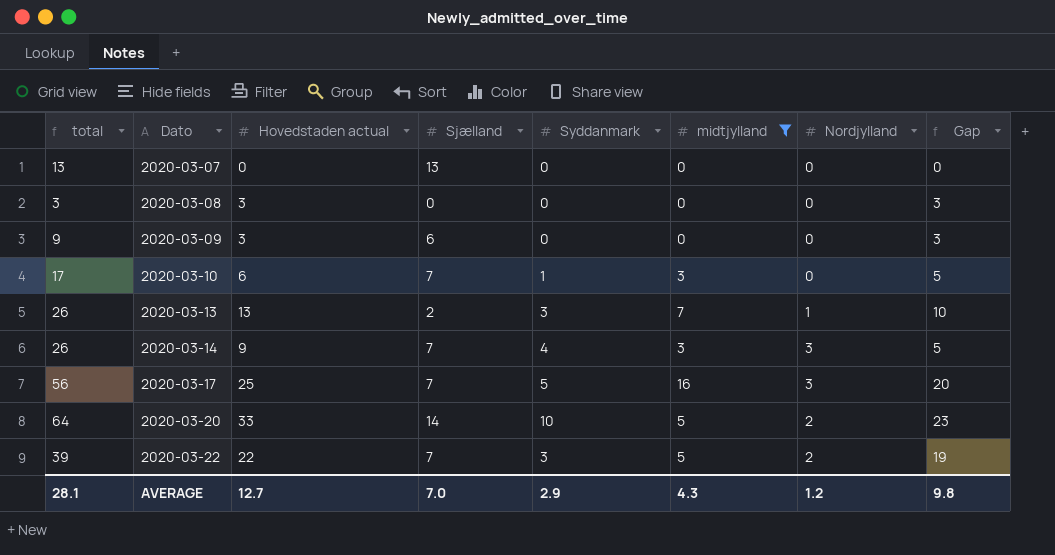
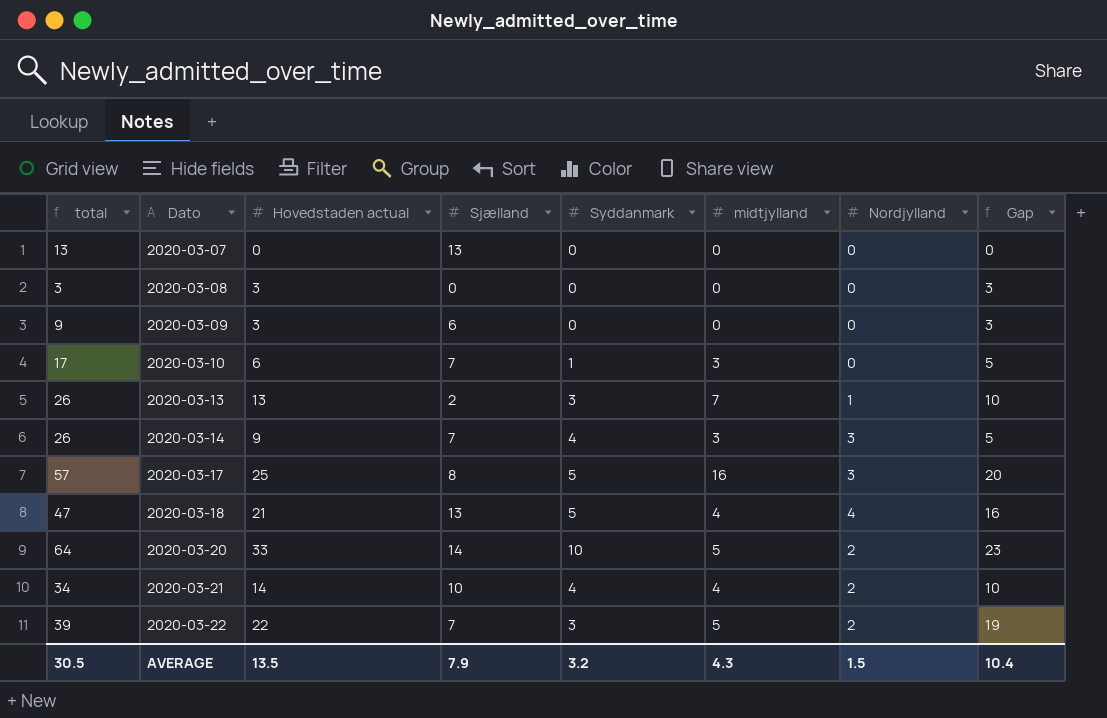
filter: midtjylland != 4 -> none
2020-03-17 | total: 56 -> 57
2020-03-17 | Sjælland: 7 -> 8
AVERAGE | total: 28.1 -> 30.5
AVERAGE | Hovedstaden actual: 12.7 -> 13.5
AVERAGE | Sjælland: 7.0 -> 7.9
AVERAGE | Syddanmark: 2.9 -> 3.2
AVERAGE | Nordjylland: 1.2 -> 1.5
AVERAGE | Gap: 9.8 -> 10.4

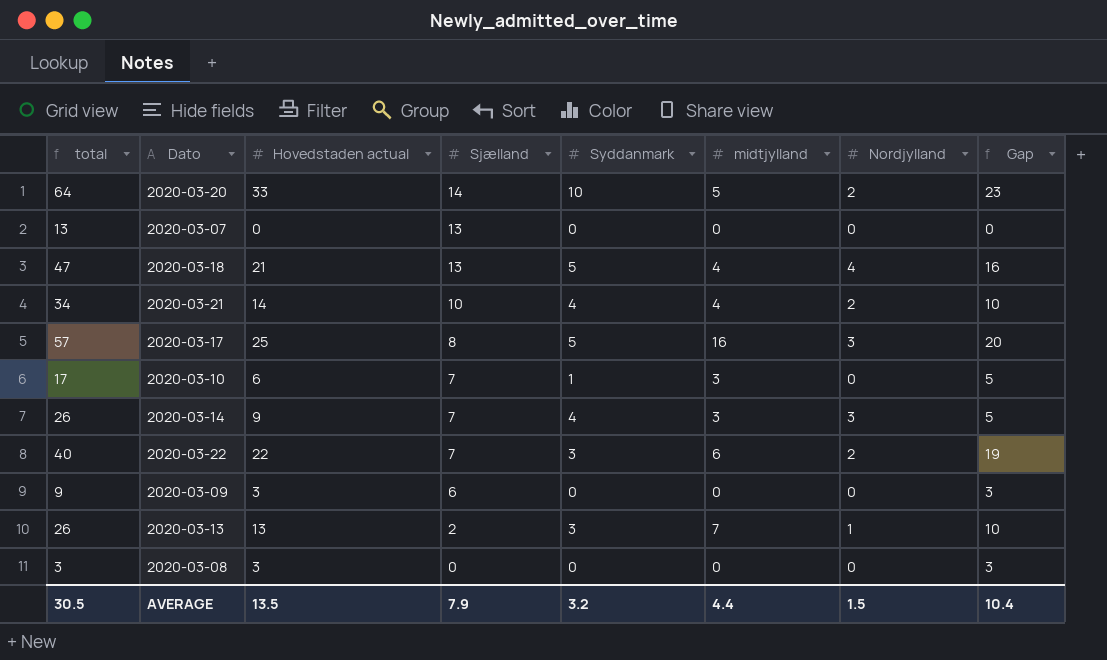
row order: Dato ascending -> Sjælland descending
2020-03-22 | total: 39 -> 40
2020-03-22 | midtjylland: 5 -> 6
AVERAGE | midtjylland: 4.3 -> 4.4

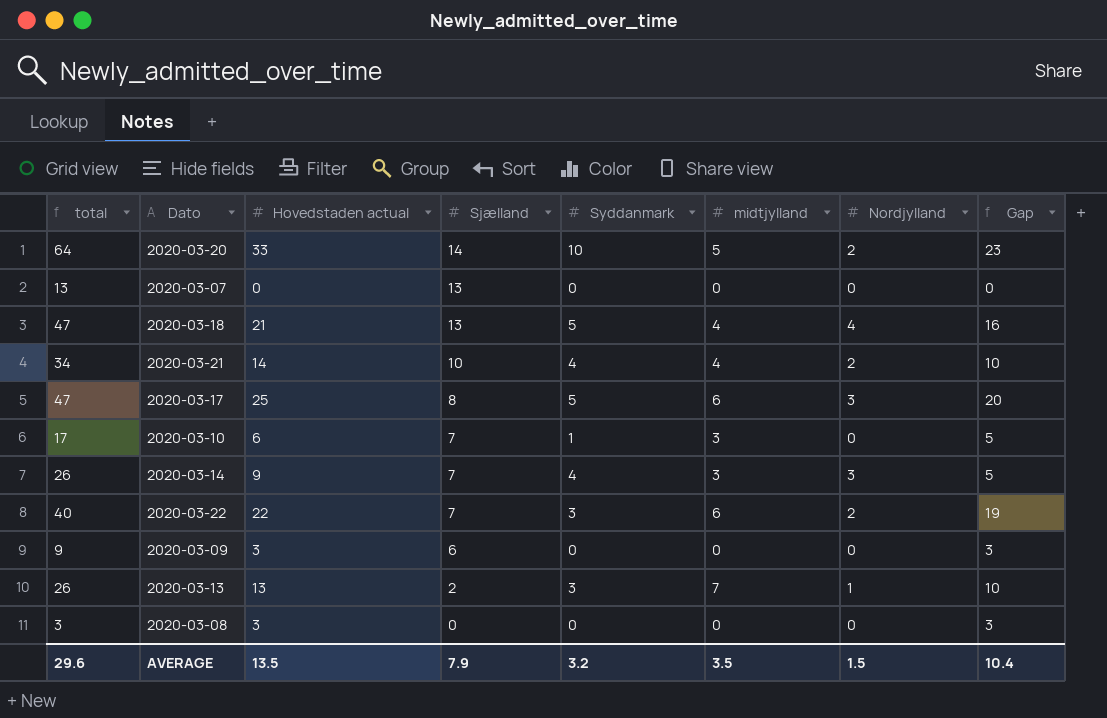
2020-03-17 | total: 57 -> 47
2020-03-17 | midtjylland: 16 -> 6
AVERAGE | total: 30.5 -> 29.6
AVERAGE | midtjylland: 4.4 -> 3.5

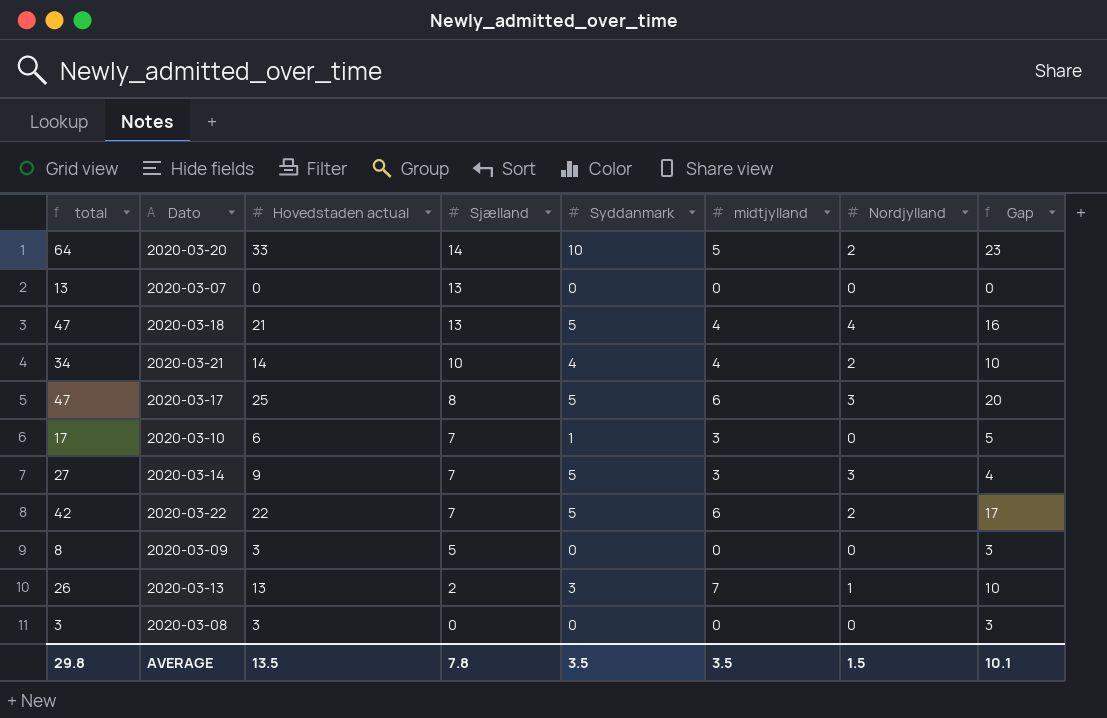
2020-03-14 | total: 26 -> 27
2020-03-14 | Syddanmark: 4 -> 5
2020-03-14 | Gap: 5 -> 4
2020-03-22 | total: 40 -> 42
2020-03-22 | Syddanmark: 3 -> 5
2020-03-22 | Gap: 19 -> 17
2020-03-09 | total: 9 -> 8
2020-03-09 | Sjælland: 6 -> 5
AVERAGE | total: 29.6 -> 29.8
AVERAGE | Sjælland: 7.9 -> 7.8
AVERAGE | Syddanmark: 3.2 -> 3.5
AVERAGE | Gap: 10.4 -> 10.1

